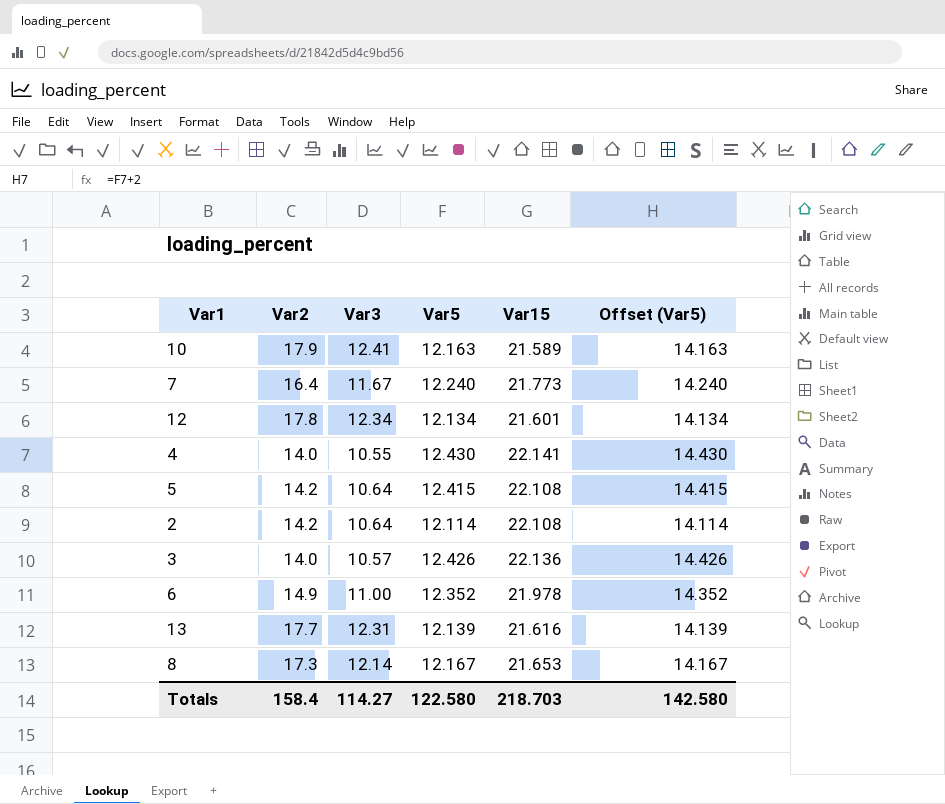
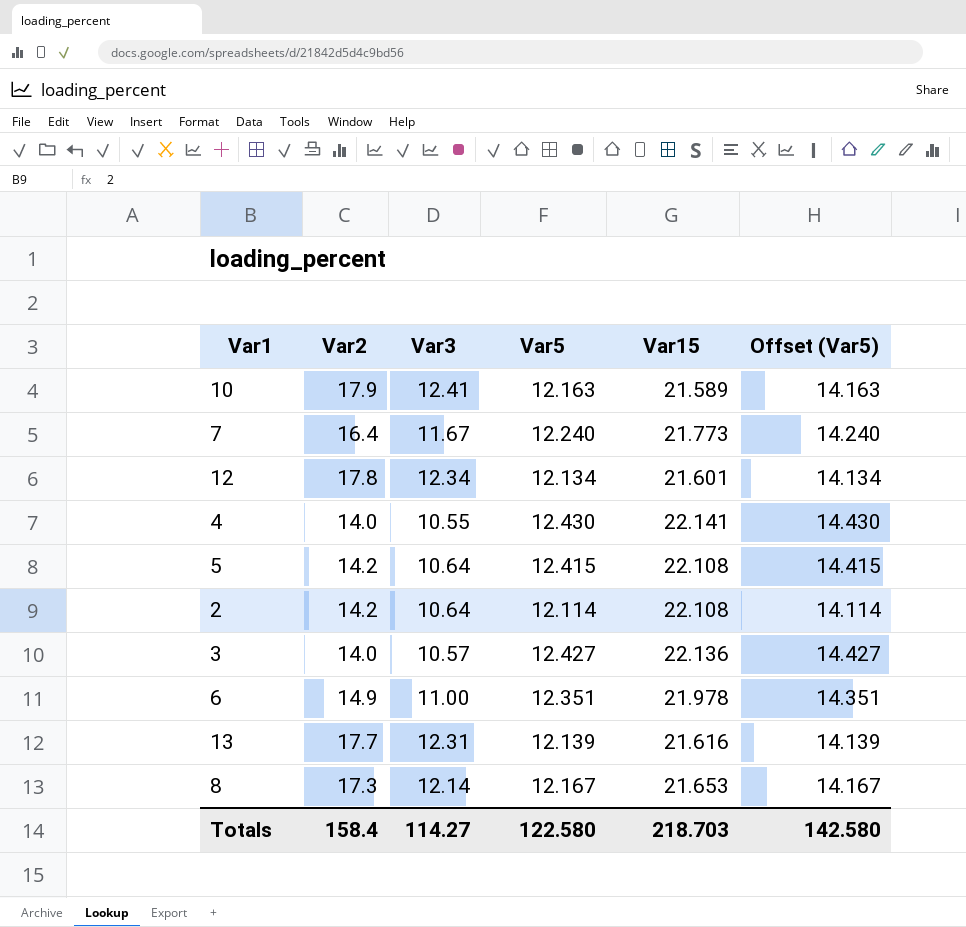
3 | Var5: 12.426 -> 12.427
3 | Offset (Var5): 14.426 -> 14.427
6 | Var5: 12.352 -> 12.351
6 | Offset (Var5): 14.352 -> 14.351

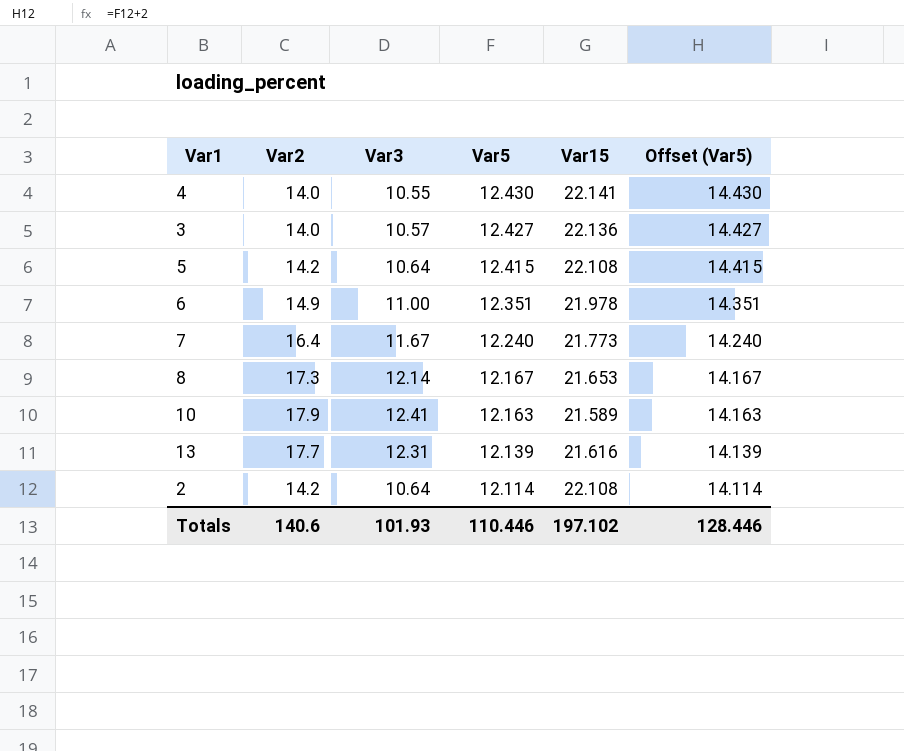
row order: none -> Var5 descending
row 12: 17.8 | 12.34 | 12.134 | 21.601 | 14.134 -> none
Totals | Var2: 158.4 -> 140.6
Totals | Var3: 114.27 -> 101.93
Totals | Var5: 122.580 -> 110.446
Totals | Var15: 218.703 -> 197.102
Totals | Offset (Var5): 142.580 -> 128.446

